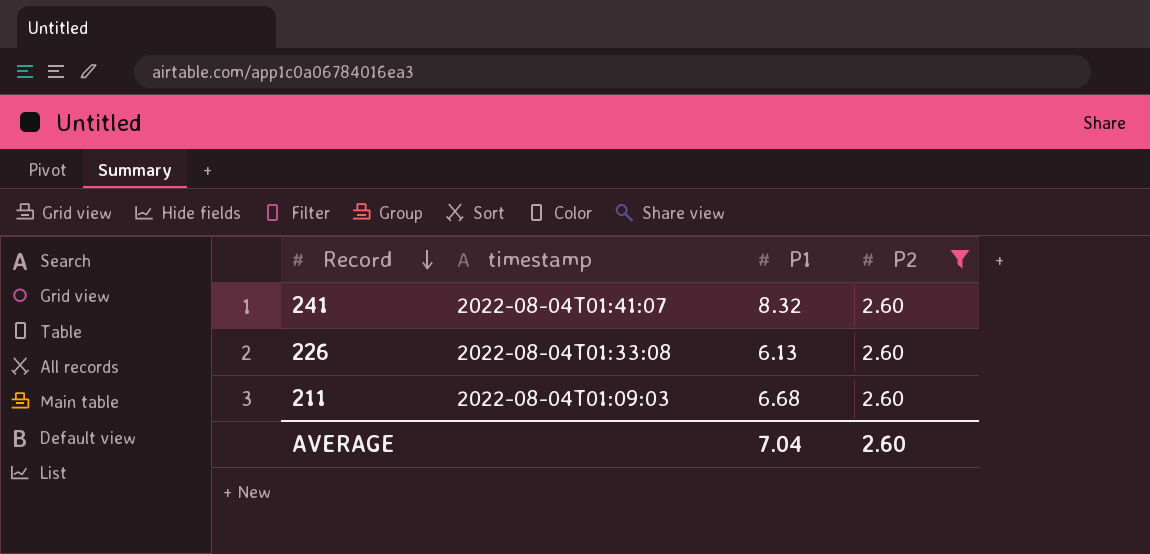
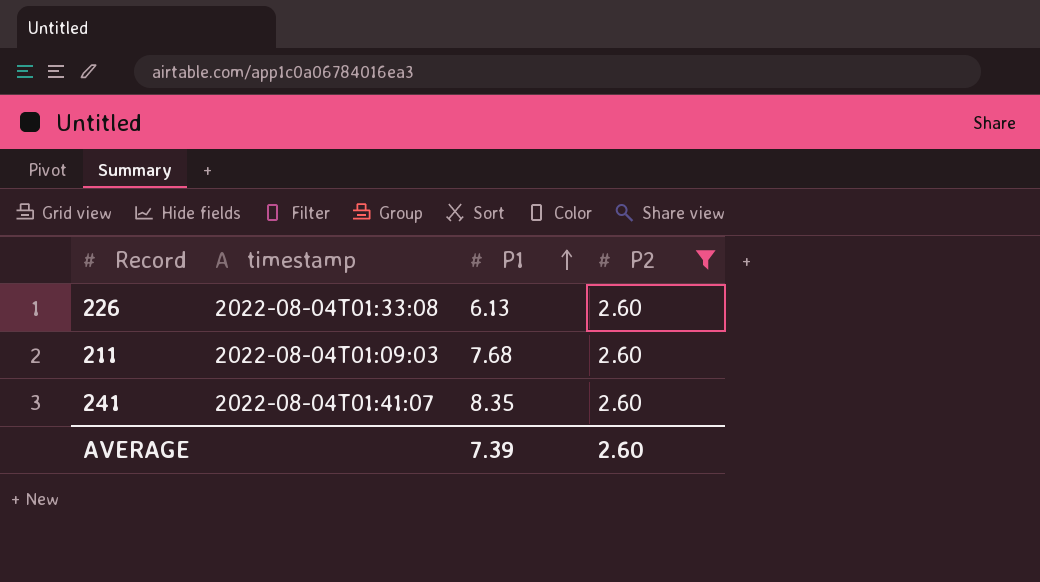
row order: Record descending -> P1 ascending
211 | P1: 6.68 -> 7.68
241 | P1: 8.32 -> 8.35
AVERAGE | P1: 7.04 -> 7.39

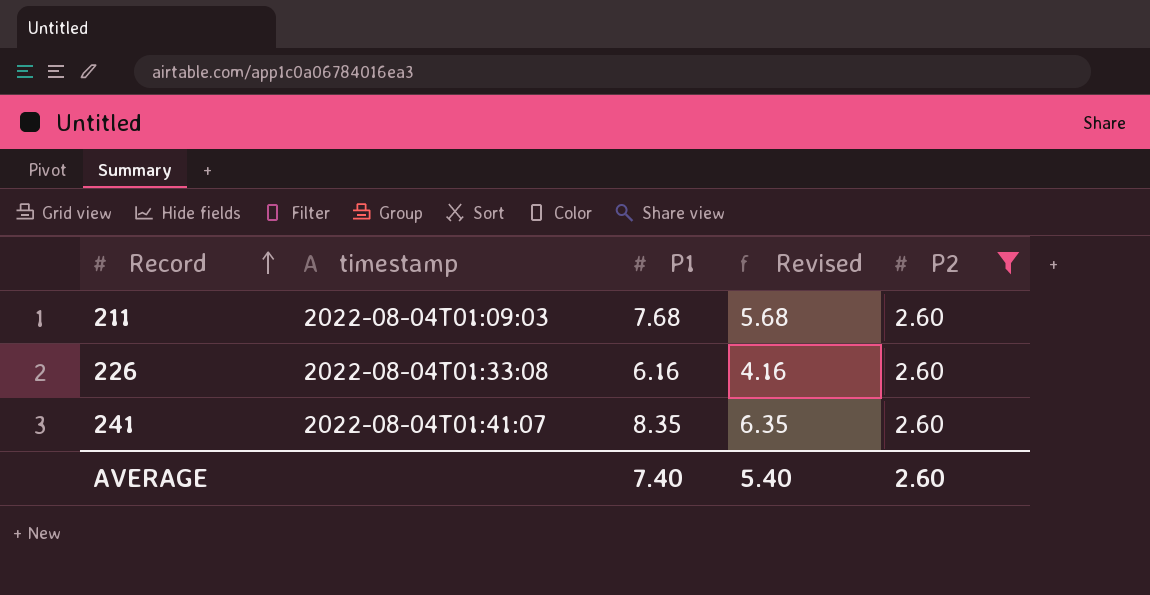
row order: P1 ascending -> Record ascending
column Revised | formula: none -> [P1] - 2
226 | P1: 6.13 -> 6.16
AVERAGE | P1: 7.39 -> 7.40

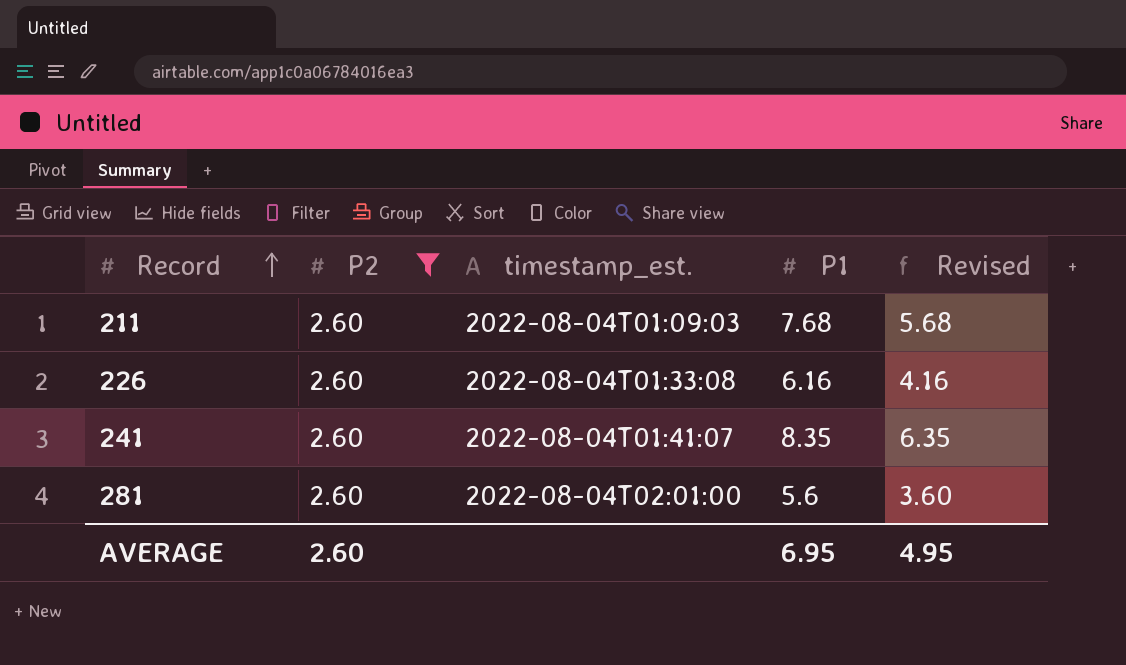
column P2 | position: 5 -> 2
column name: timestamp -> timestamp_est.
row 281: none -> 2.60 | 2022-08-04T02:01:00 | 5.6 | 3.60
AVERAGE | P1: 7.40 -> 6.95
AVERAGE | Revised: 5.40 -> 4.95

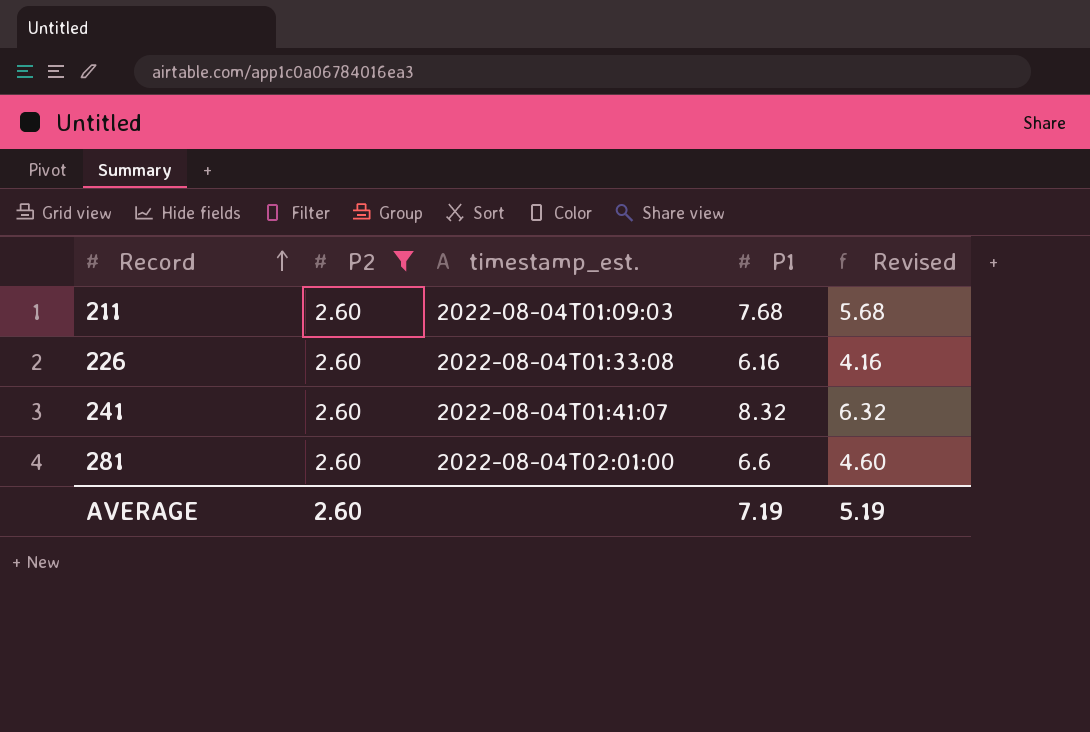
241 | P1: 8.35 -> 8.32
241 | Revised: 6.35 -> 6.32
281 | P1: 5.6 -> 6.6
281 | Revised: 3.60 -> 4.60
AVERAGE | P1: 6.95 -> 7.19
AVERAGE | Revised: 4.95 -> 5.19

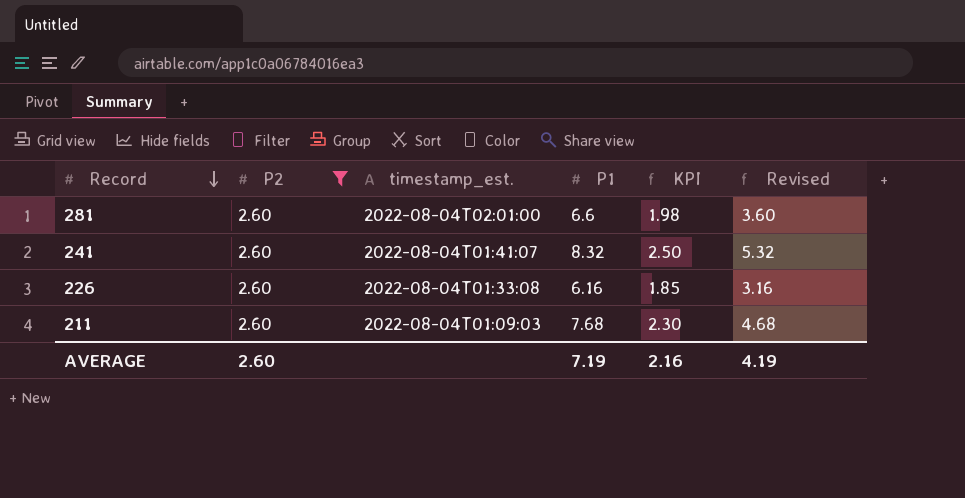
row order: Record ascending -> Record descending
column KPI | formula: none -> [P1] * 0.3
column Revised | formula: [P1] - 2 -> [P1] - 3
AVERAGE | Revised: 5.19 -> 4.19

